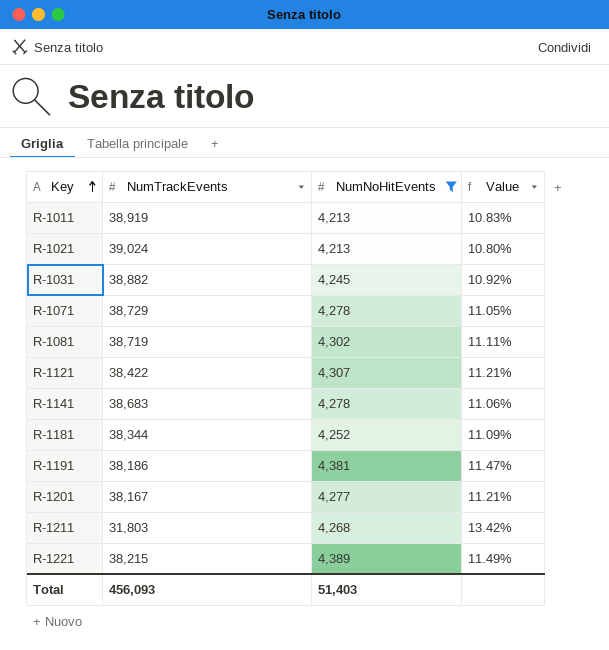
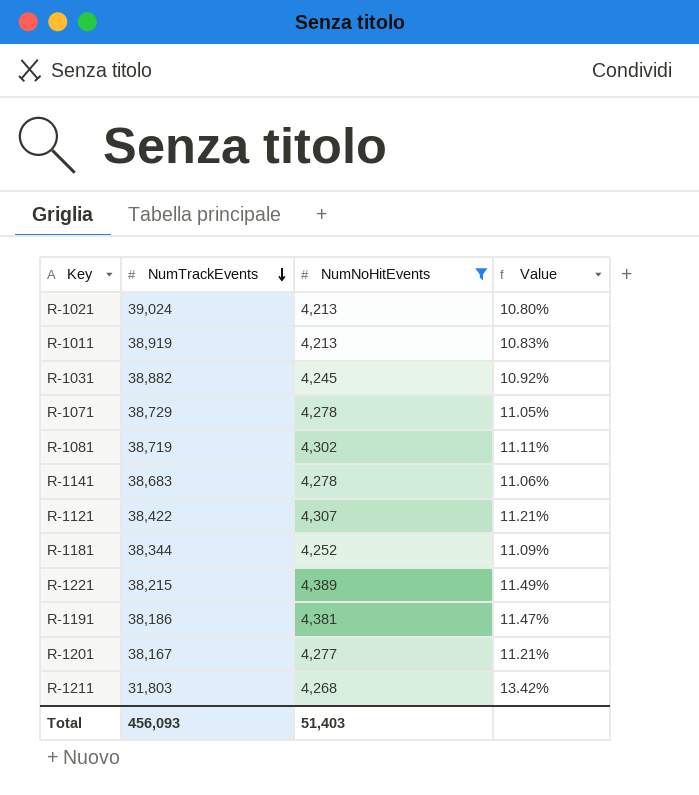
row order: Key ascending -> NumTrackEvents descending

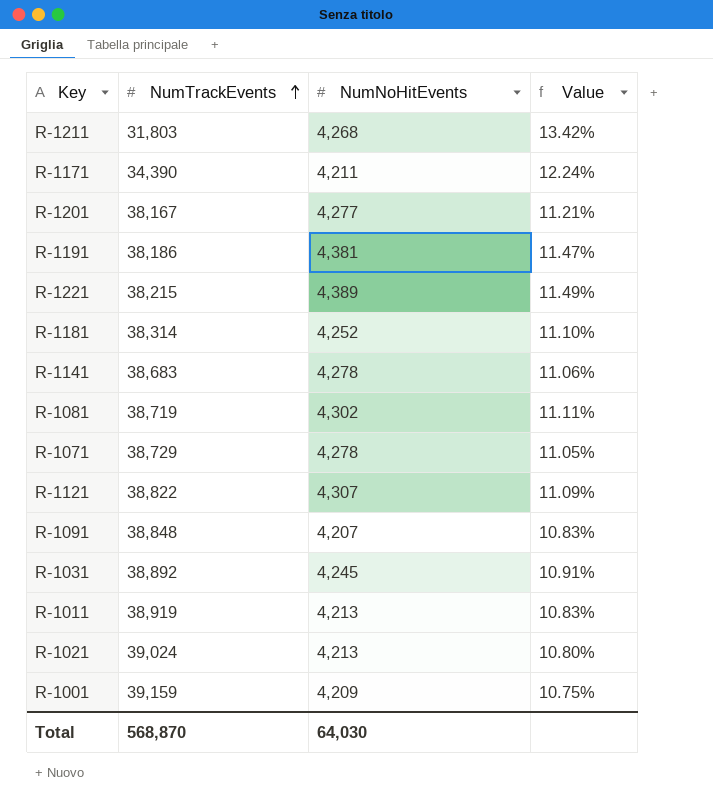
filter: NumNoHitEvents >= 4,213 -> none
row order: NumTrackEvents descending -> NumTrackEvents ascending
R-1181 | NumTrackEvents: 38,344 -> 38,314
R-1181 | Value: 11.09% -> 11.10%
R-1121 | NumTrackEvents: 38,422 -> 38,822
R-1121 | Value: 11.21% -> 11.09%
R-1031 | NumTrackEvents: 38,882 -> 38,892
R-1031 | Value: 10.92% -> 10.91%
Total | NumTrackEvents: 456,093 -> 568,870
Total | NumNoHitEvents: 51,403 -> 64,030

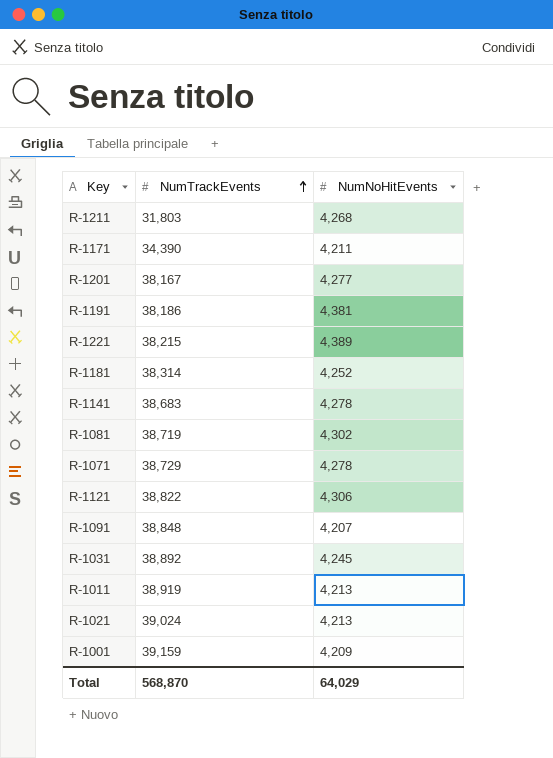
column Value | formula: [NumNoHitEvents] / [NumTrackEvents] -> none
R-1121 | NumNoHitEvents: 4,307 -> 4,306
Total | NumNoHitEvents: 64,030 -> 64,029

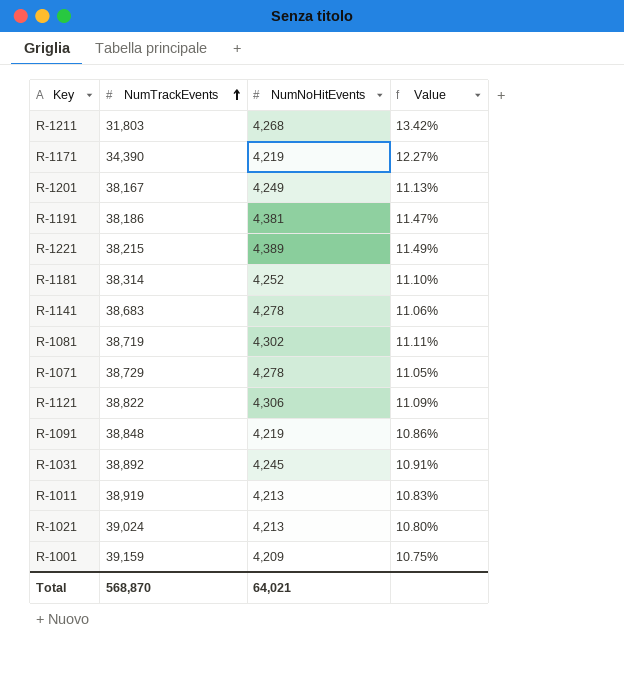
column Value | formula: none -> [NumNoHitEvents] / [NumTrackEvents]
R-1171 | NumNoHitEvents: 4,211 -> 4,219
R-1201 | NumNoHitEvents: 4,277 -> 4,249
R-1091 | NumNoHitEvents: 4,207 -> 4,219
Total | NumNoHitEvents: 64,029 -> 64,021

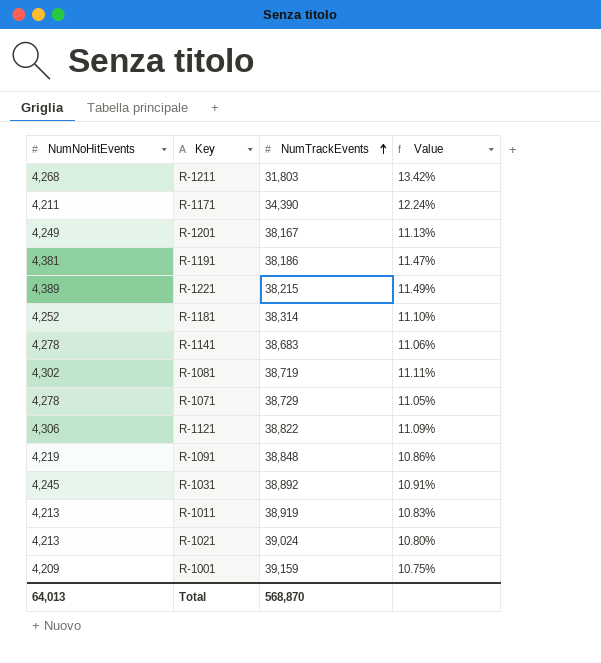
column NumNoHitEvents | position: 3 -> 1
R-1171 | NumNoHitEvents: 4,219 -> 4,211
R-1171 | Value: 12.27% -> 12.24%
Total | NumNoHitEvents: 64,021 -> 64,013

